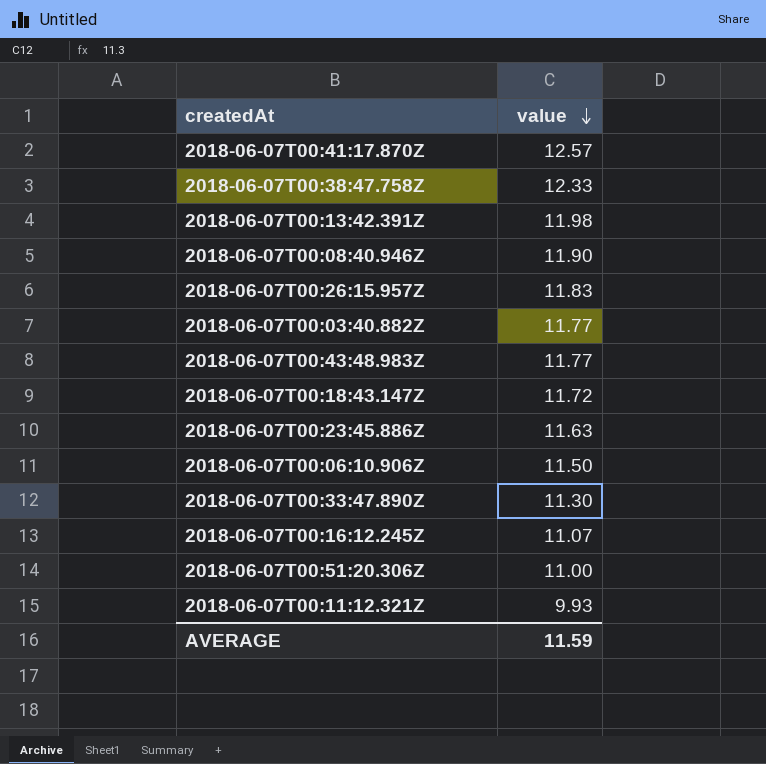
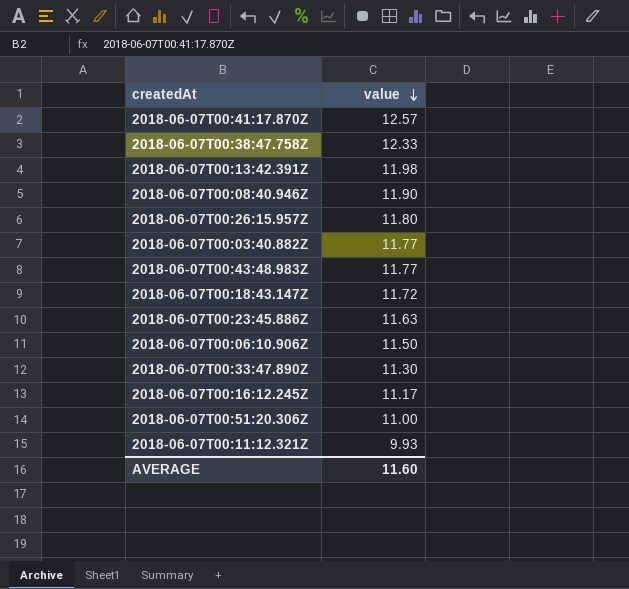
2018-06-07T00:26:15.957Z | value: 11.83 -> 11.80
2018-06-07T00:16:12.245Z | value: 11.07 -> 11.17
AVERAGE | value: 11.59 -> 11.60

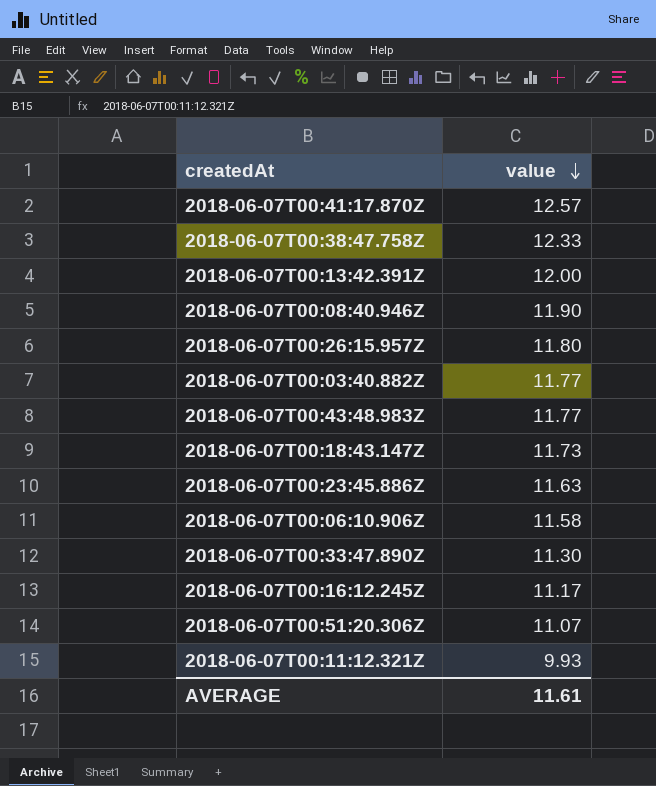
2018-06-07T00:13:42.391Z | value: 11.98 -> 12.00
2018-06-07T00:18:43.147Z | value: 11.72 -> 11.73
2018-06-07T00:06:10.906Z | value: 11.50 -> 11.58
2018-06-07T00:51:20.306Z | value: 11.00 -> 11.07
AVERAGE | value: 11.60 -> 11.61

